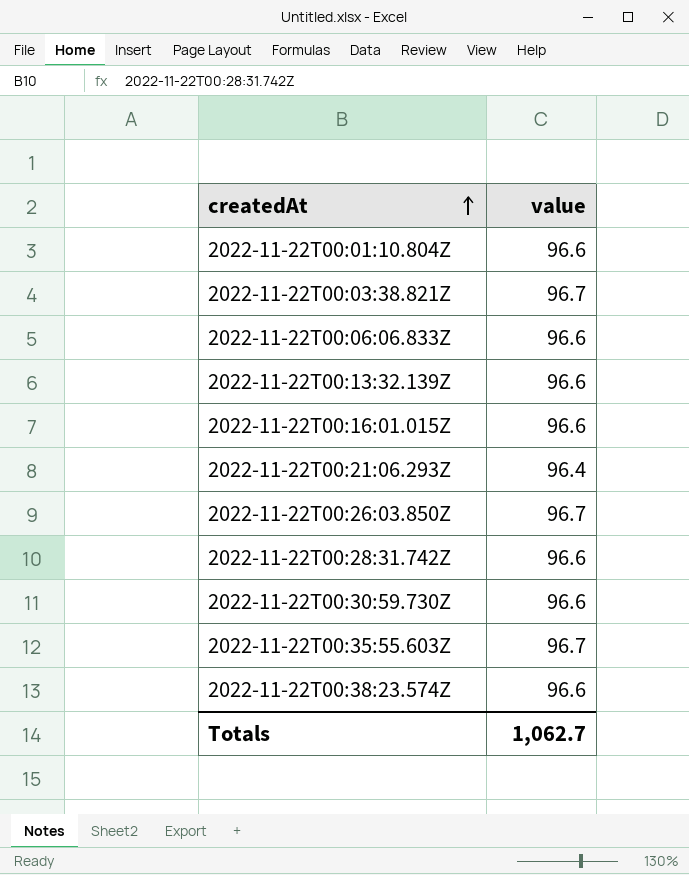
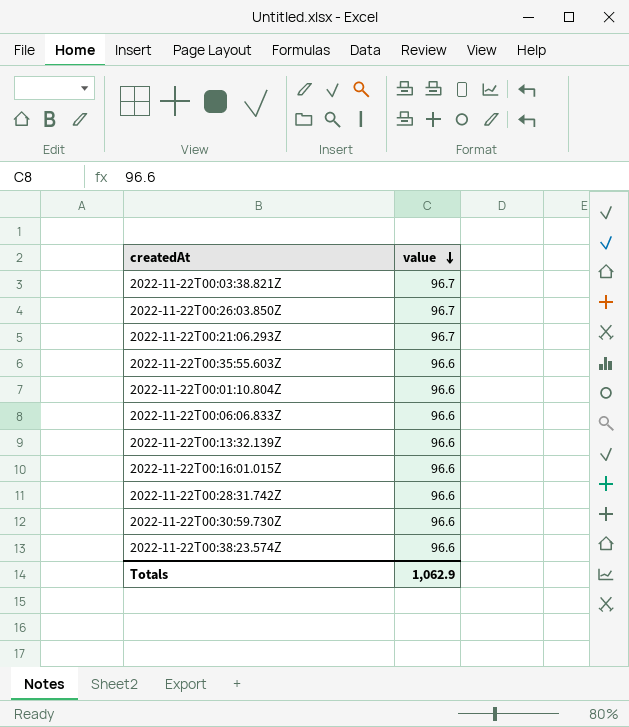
row order: createdAt ascending -> value descending
2022-11-22T00:21:06.293Z | value: 96.4 -> 96.7
2022-11-22T00:35:55.603Z | value: 96.7 -> 96.6
Totals | value: 1,062.7 -> 1,062.9

